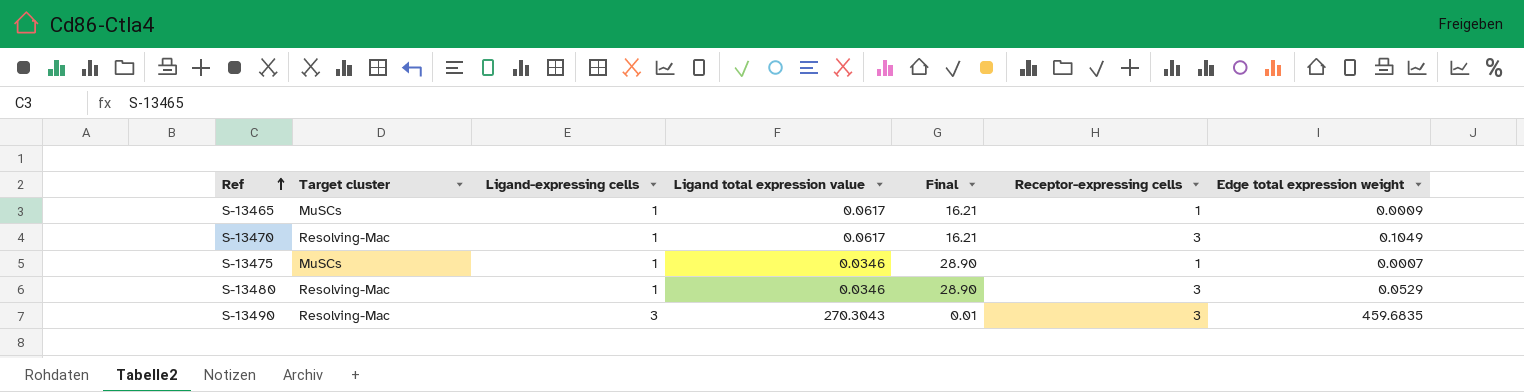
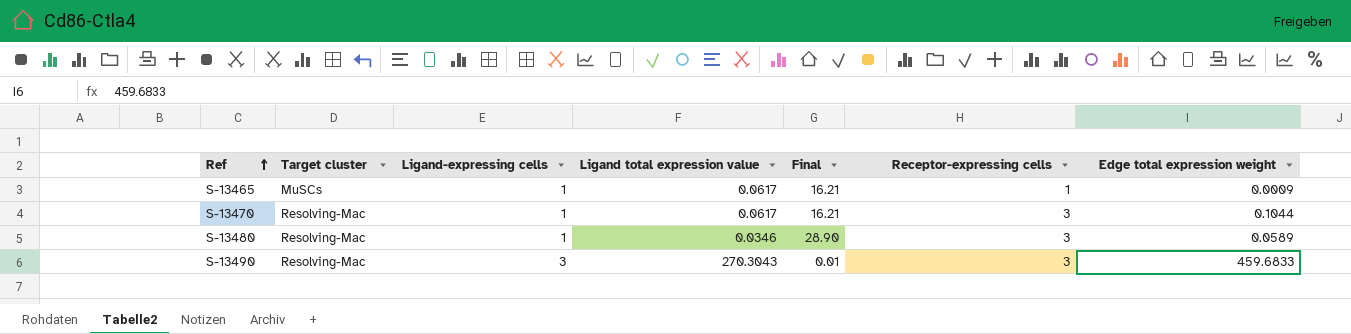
row S-13475: MuSCs | 1 | 0.0346 | 28.90 | 1 | 0.0007 -> none
S-13470 | Edge total expression weight: 0.1049 -> 0.1044
S-13480 | Edge total expression weight: 0.0529 -> 0.0589
S-13490 | Edge total expression weight: 459.6835 -> 459.6833

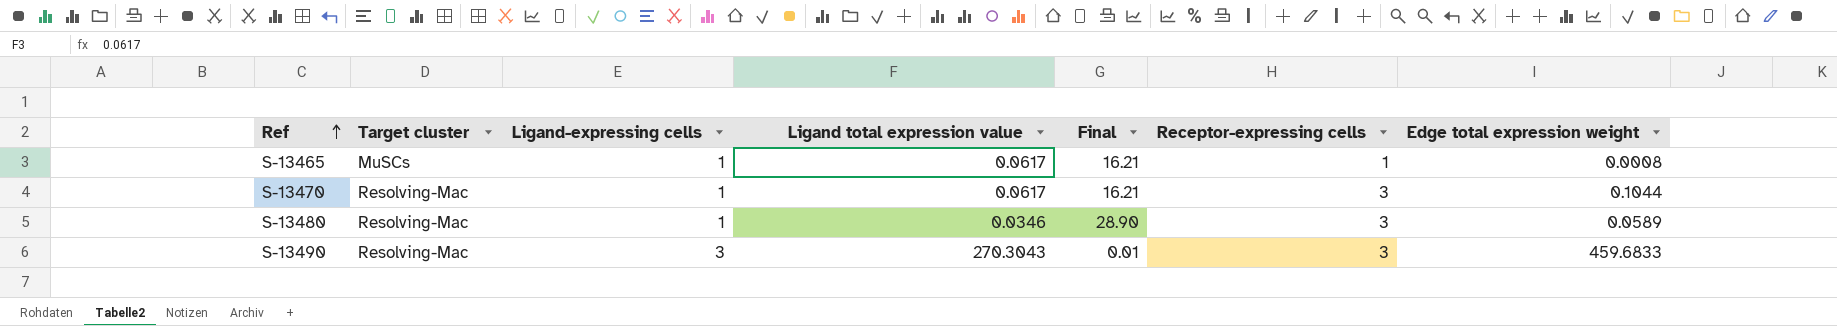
S-13465 | Edge total expression weight: 0.0009 -> 0.0008

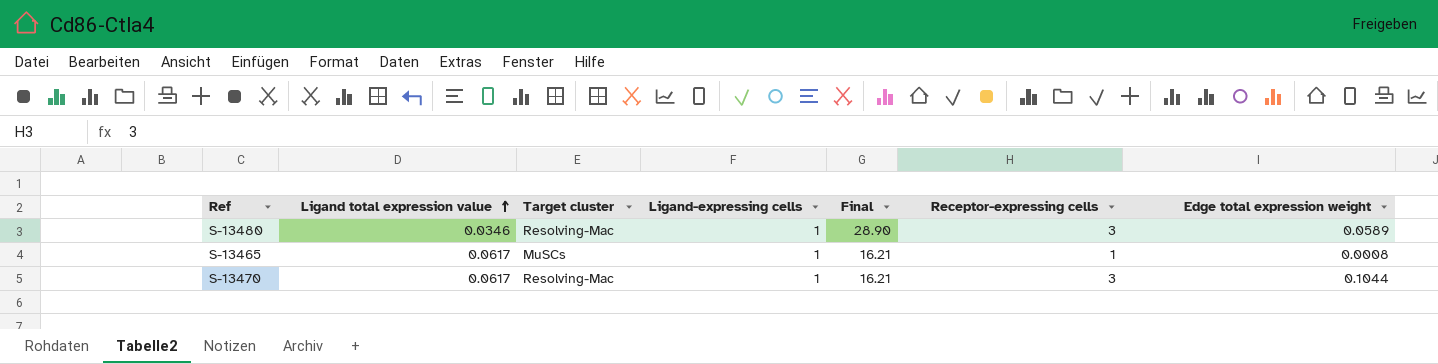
row order: Ref ascending -> Ligand total expression value ascending
column Ligand total expression value | position: 4 -> 2
row S-13490: Resolving-Mac | 3 | 270.3043 | 0.01 | 3 | 459.6833 -> none

